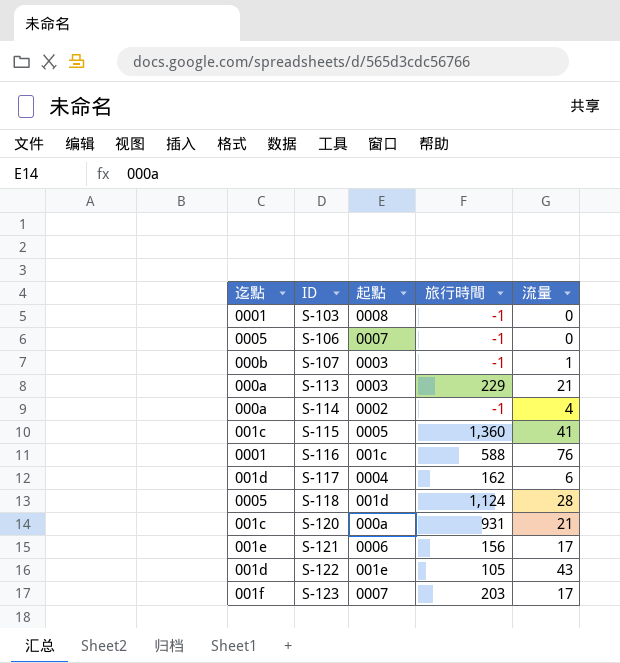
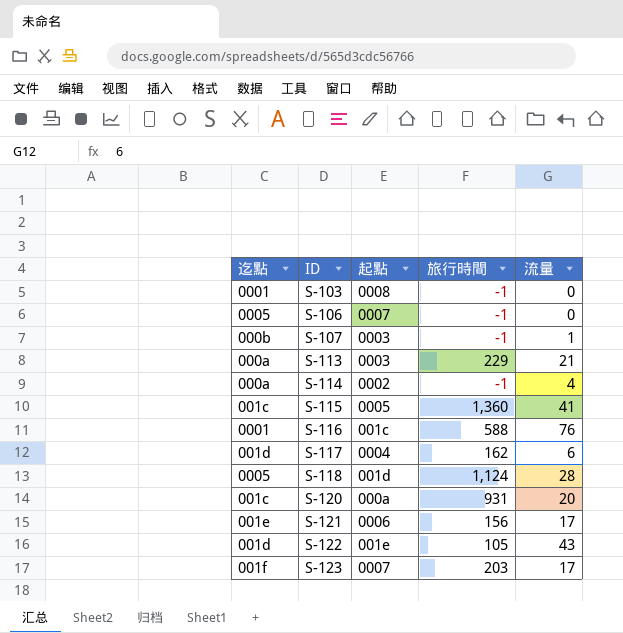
S-120 | 流量: 21 -> 20

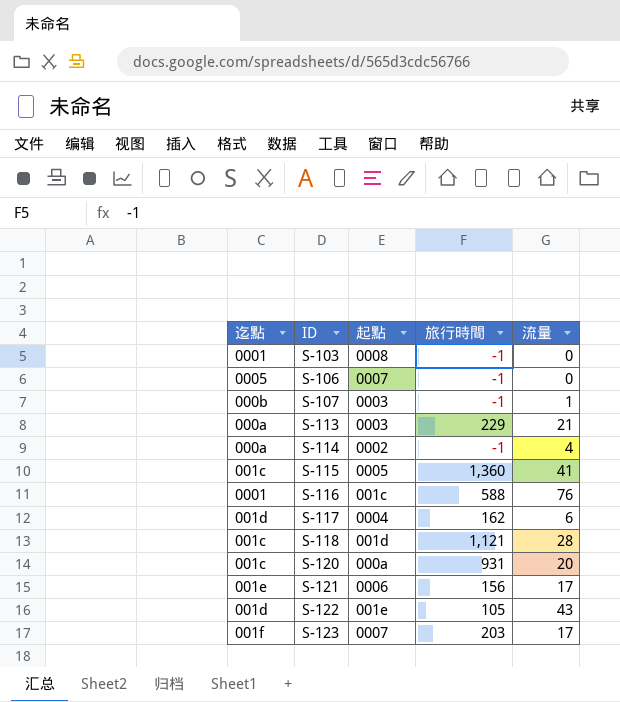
S-118 | 迄點: 0005 -> 001c
S-118 | 旅行時間: 1,124 -> 1,121

